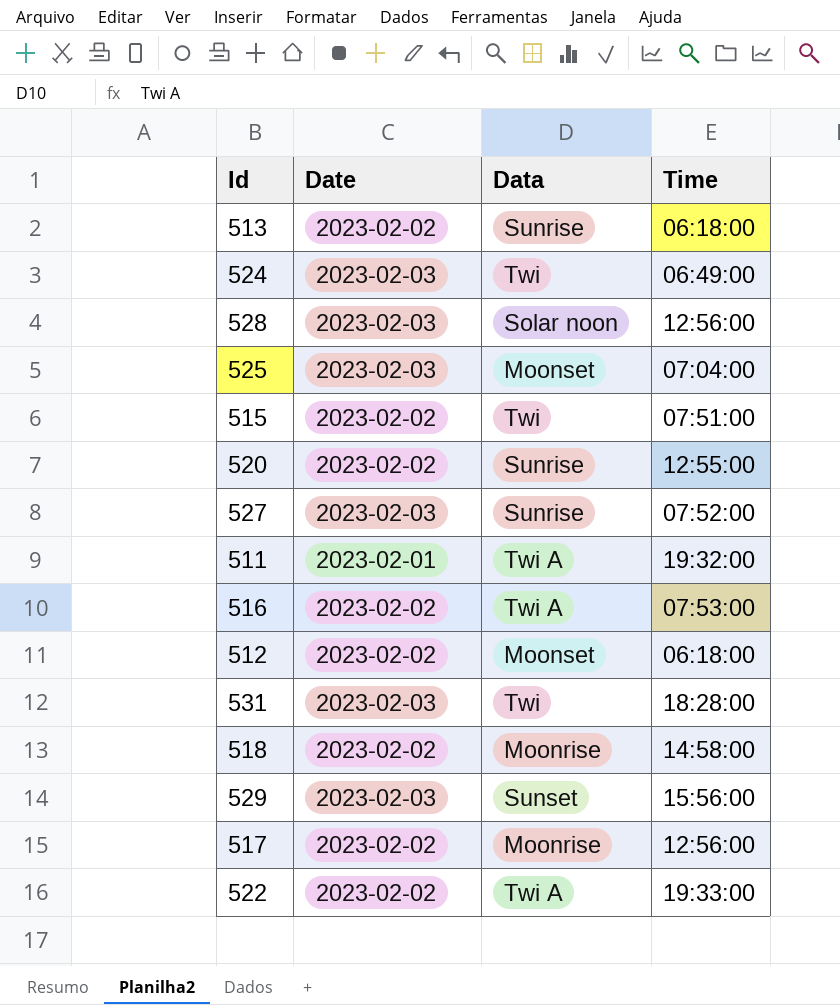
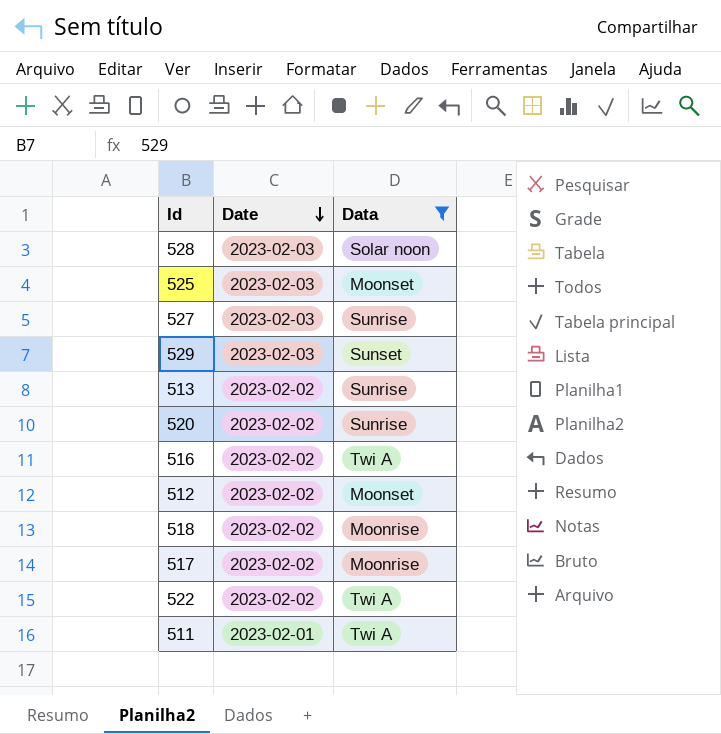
filter: none -> Data != Twi
row order: none -> Date descending
column Time | position: 4 -> none

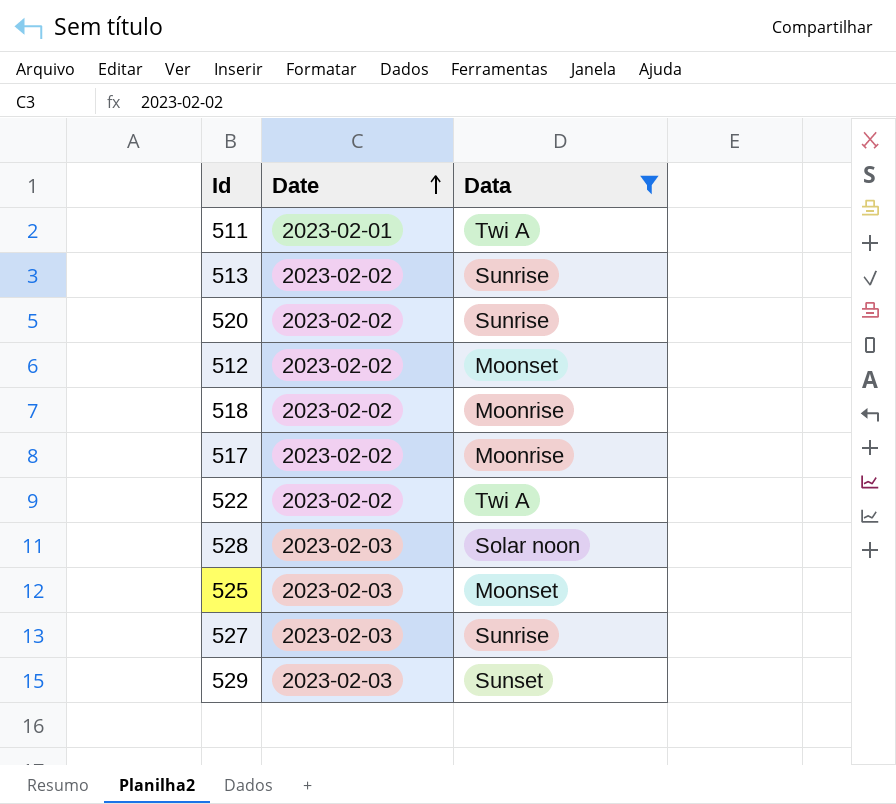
row order: Date descending -> Date ascending
row 516: 2023-02-02 | Twi A -> none

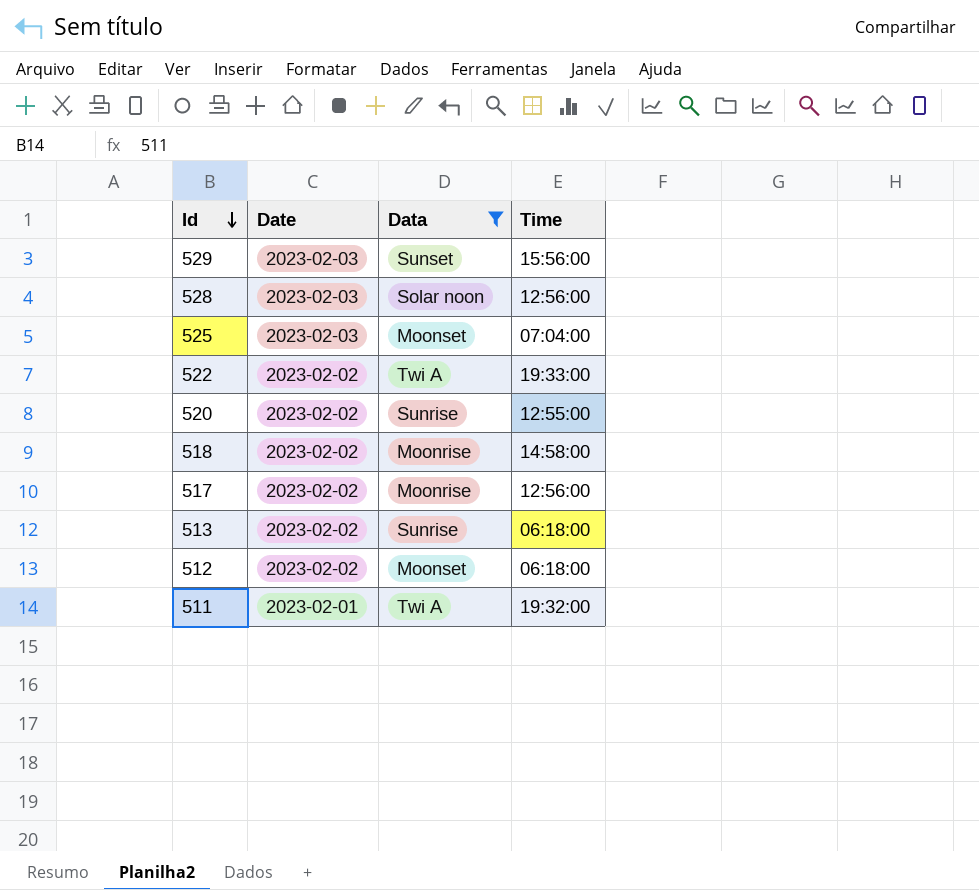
row order: Date ascending -> Id descending
column Time | position: none -> 4
row 527: 2023-02-03 | Sunrise -> none

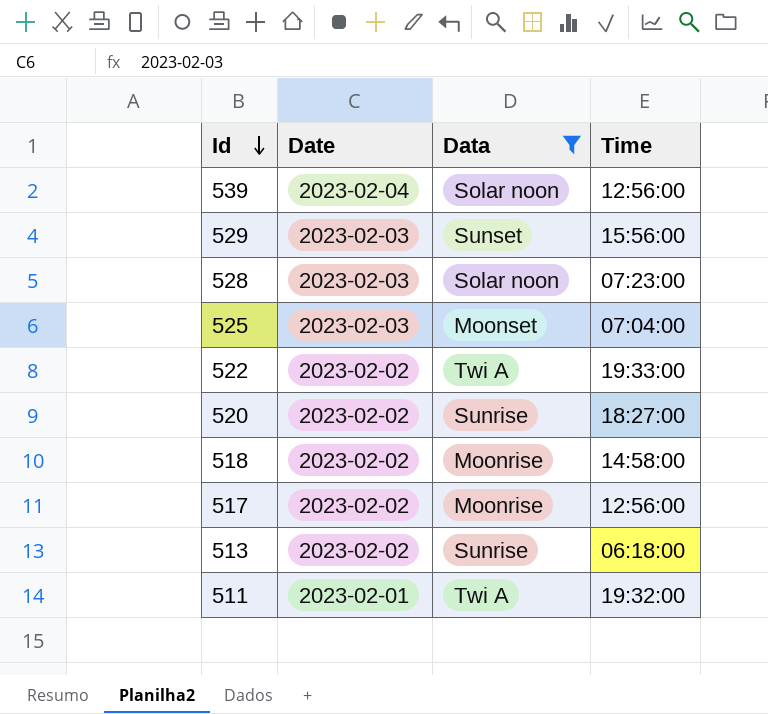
row 512: 2023-02-02 | Moonset | 06:18:00 -> none
row 539: none -> 2023-02-04 | Solar noon | 12:56:00
528 | Time: 12:56:00 -> 07:23:00
520 | Time: 12:55:00 -> 18:27:00

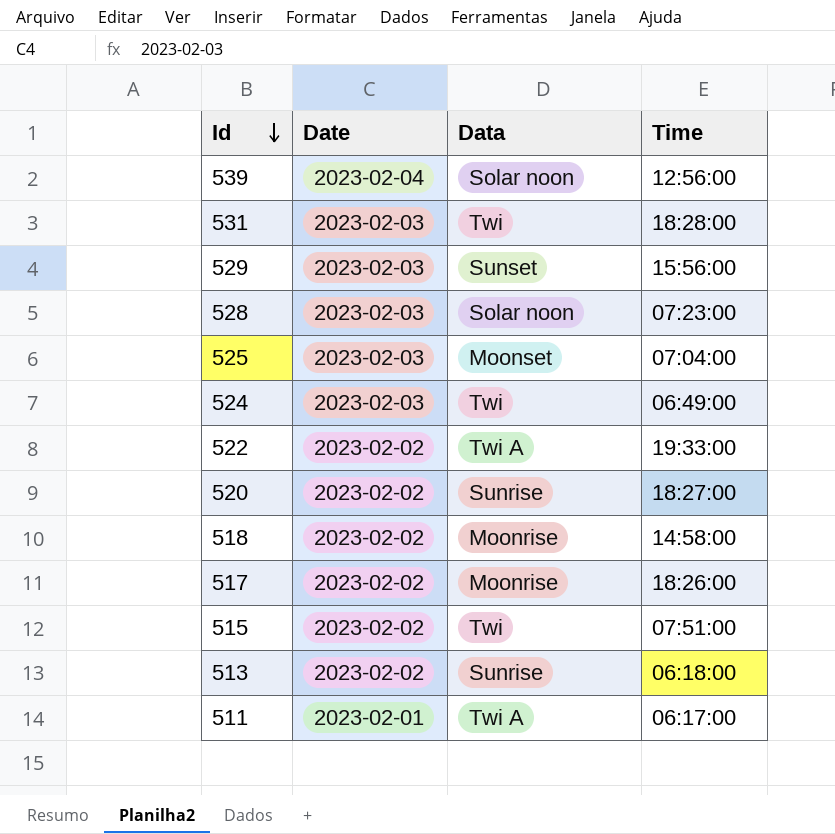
filter: Data != Twi -> none
517 | Time: 12:56:00 -> 18:26:00
511 | Time: 19:32:00 -> 06:17:00

